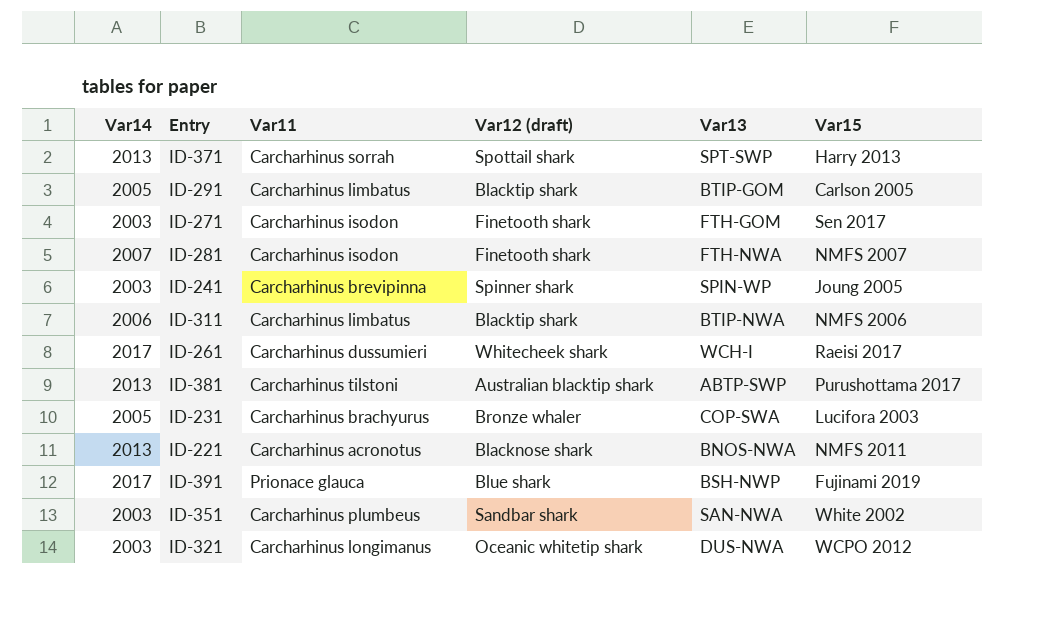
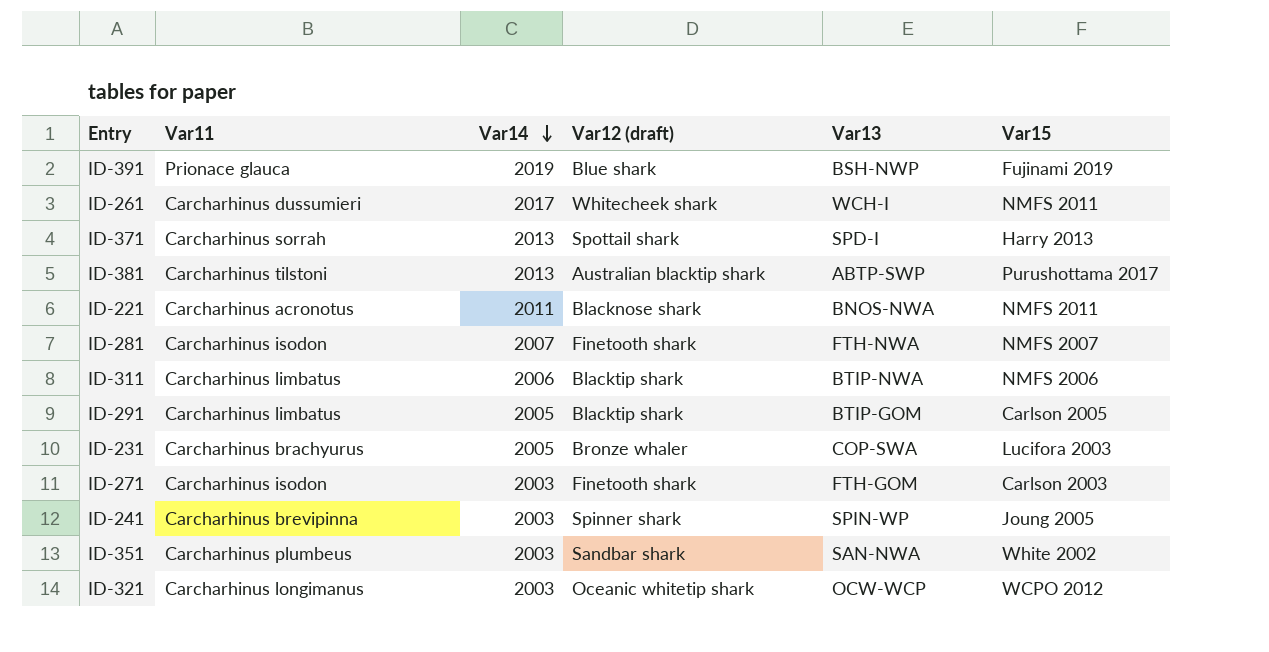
row order: none -> Var14 descending
column Var14 | position: 1 -> 3
ID-391 | Var14: 2017 -> 2019
ID-261 | Var15: Raeisi 2017 -> NMFS 2011
ID-371 | Var13: SPT-SWP -> SPD-I
ID-221 | Var14: 2013 -> 2011
ID-271 | Var15: Sen 2017 -> Carlson 2003
ID-321 | Var13: DUS-NWA -> OCW-WCP

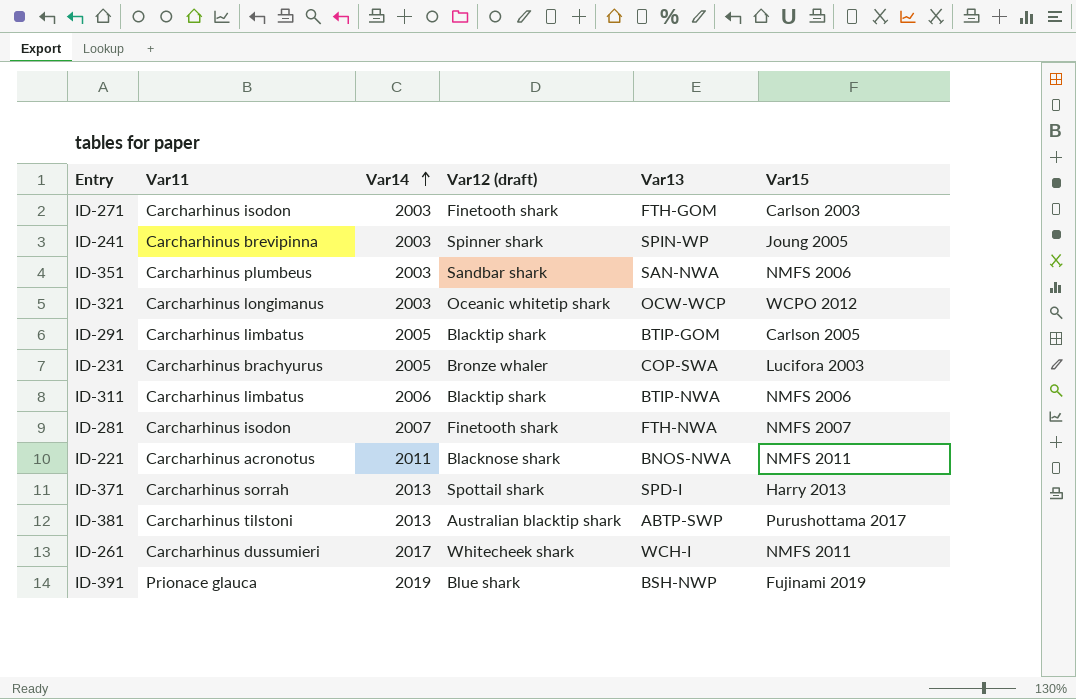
row order: Var14 descending -> Var14 ascending
ID-351 | Var15: White 2002 -> NMFS 2006

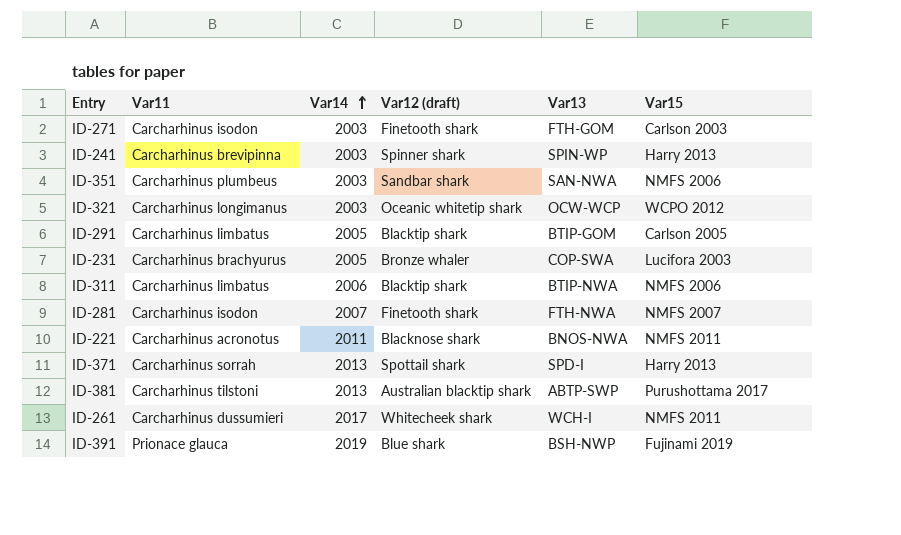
ID-241 | Var15: Joung 2005 -> Harry 2013

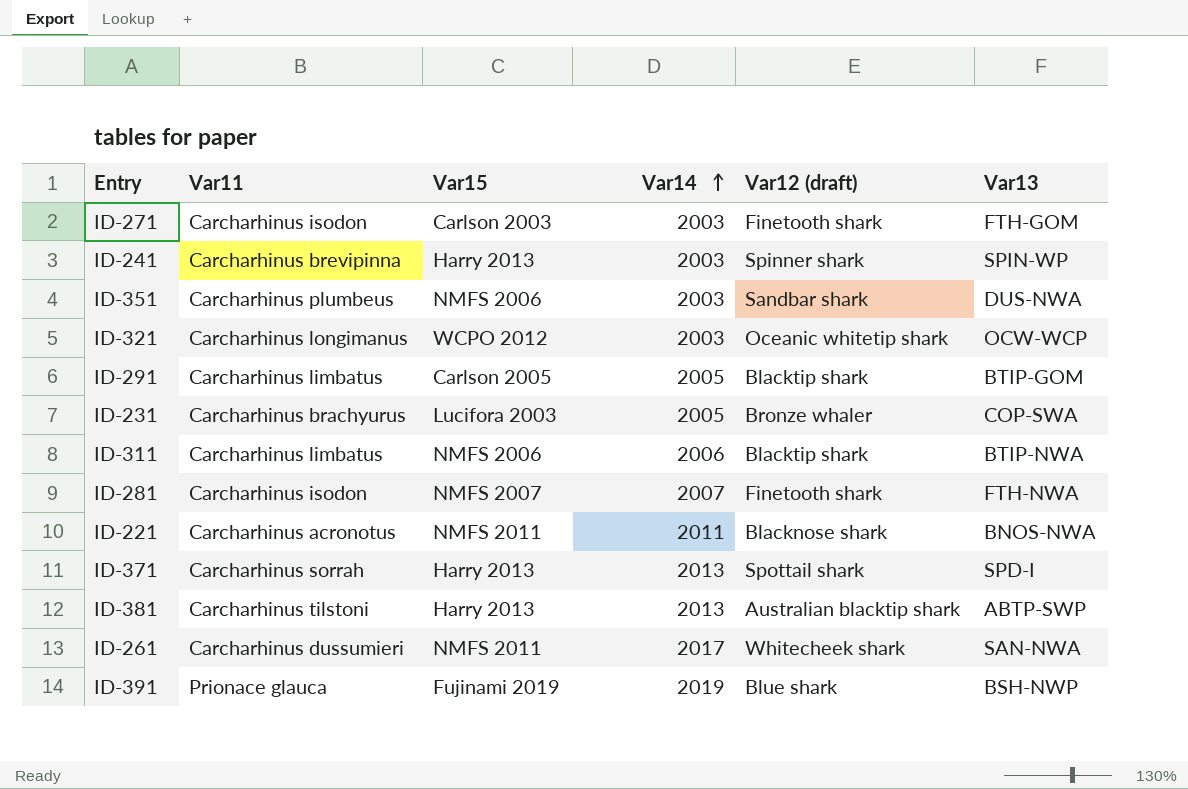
column Var15 | position: 6 -> 3
ID-351 | Var13: SAN-NWA -> DUS-NWA
ID-381 | Var15: Purushottama 2017 -> Harry 2013
ID-261 | Var13: WCH-I -> SAN-NWA

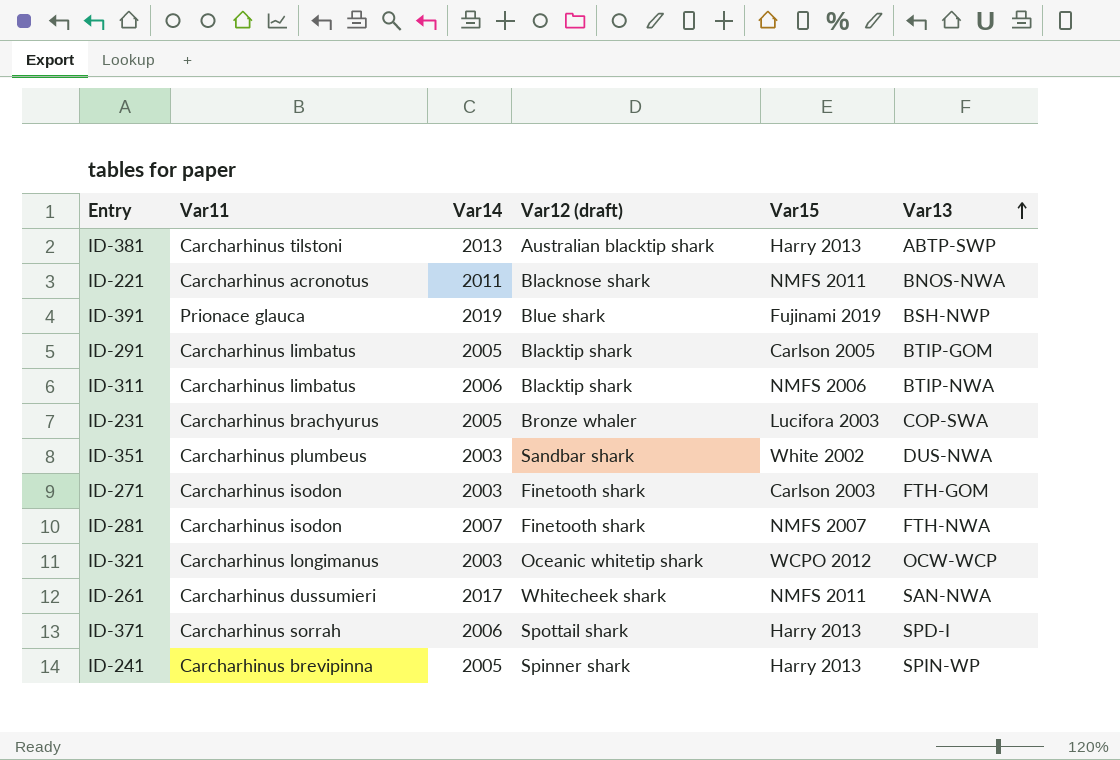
row order: Var14 ascending -> Var13 ascending
column Var15 | position: 3 -> 5
ID-351 | Var15: NMFS 2006 -> White 2002
ID-371 | Var14: 2013 -> 2006
ID-241 | Var14: 2003 -> 2005

